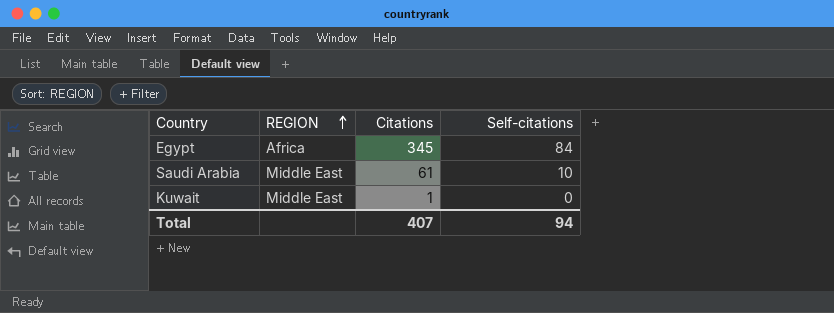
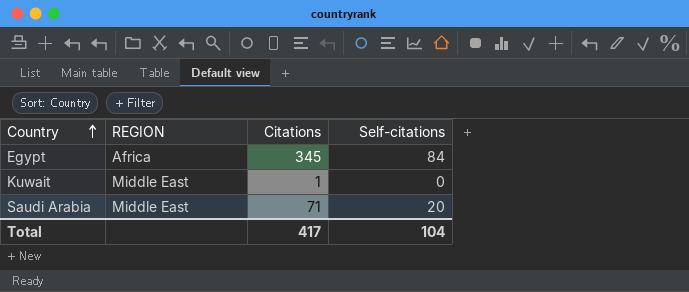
row order: REGION ascending -> Country ascending
Saudi Arabia | Citations: 61 -> 71
Saudi Arabia | Self-citations: 10 -> 20
Total | Citations: 407 -> 417
Total | Self-citations: 94 -> 104

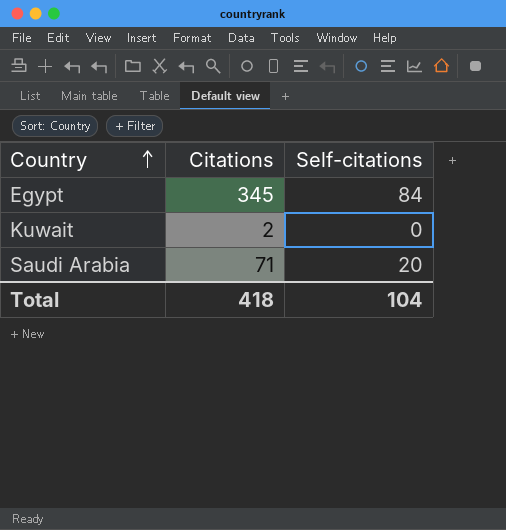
column REGION | position: 2 -> none
Kuwait | Citations: 1 -> 2
Total | Citations: 417 -> 418

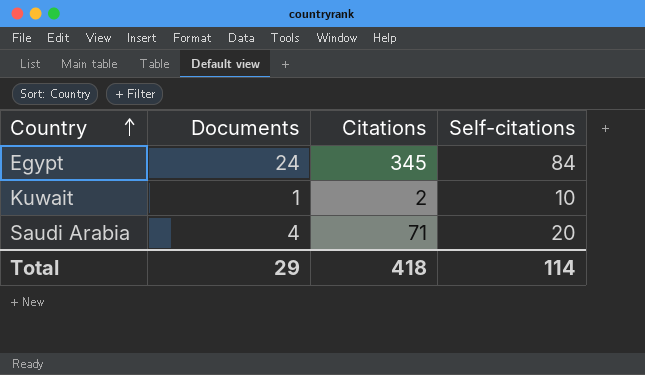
column Documents | position: none -> 2
Kuwait | Self-citations: 0 -> 10
Total | Self-citations: 104 -> 114

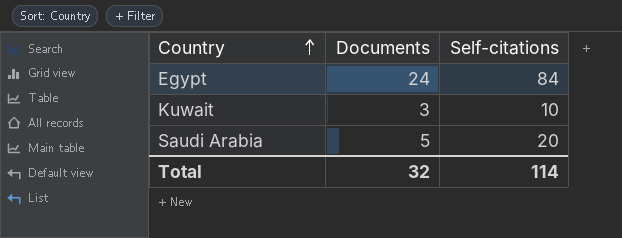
column Citations | position: 3 -> none
Kuwait | Documents: 1 -> 3
Saudi Arabia | Documents: 4 -> 5
Total | Documents: 29 -> 32

